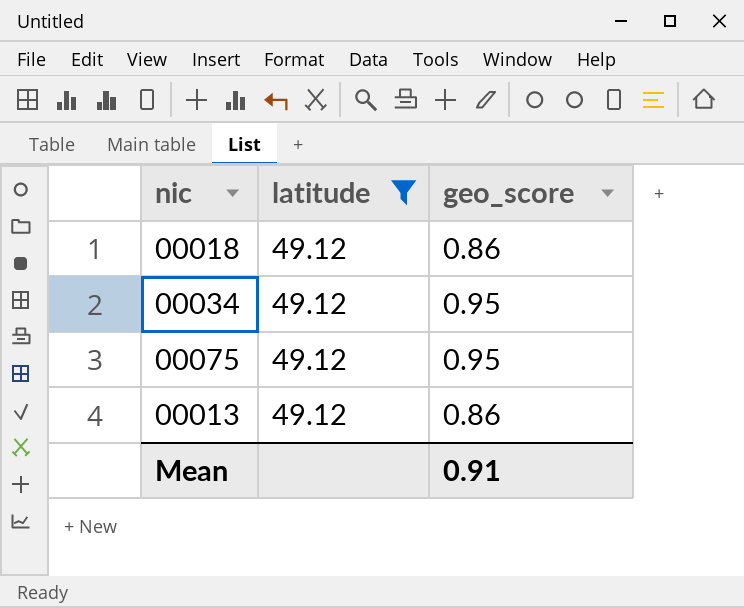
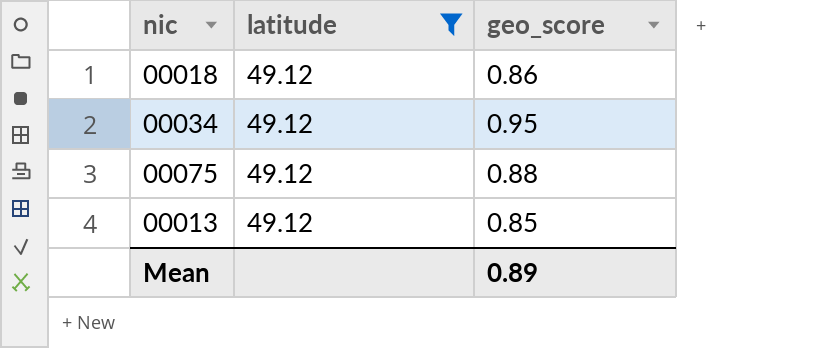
00075 | geo_score: 0.95 -> 0.88
00013 | geo_score: 0.86 -> 0.85
Mean | geo_score: 0.91 -> 0.89

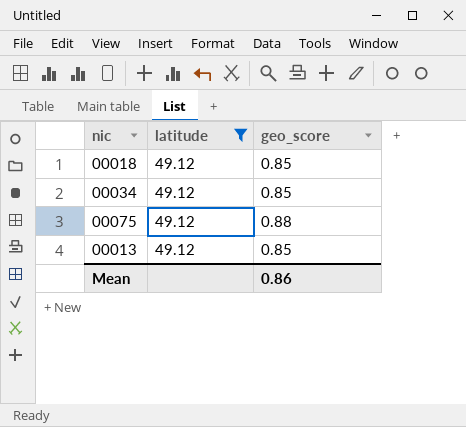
00018 | geo_score: 0.86 -> 0.85
00034 | geo_score: 0.95 -> 0.85
Mean | geo_score: 0.89 -> 0.86

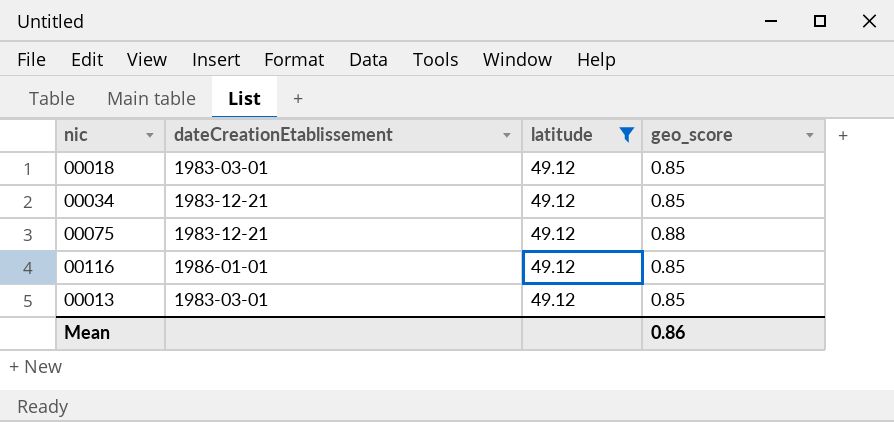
column dateCreationEtablissement | position: none -> 2
row 00116: none -> 1986-01-01 | 49.12 | 0.85

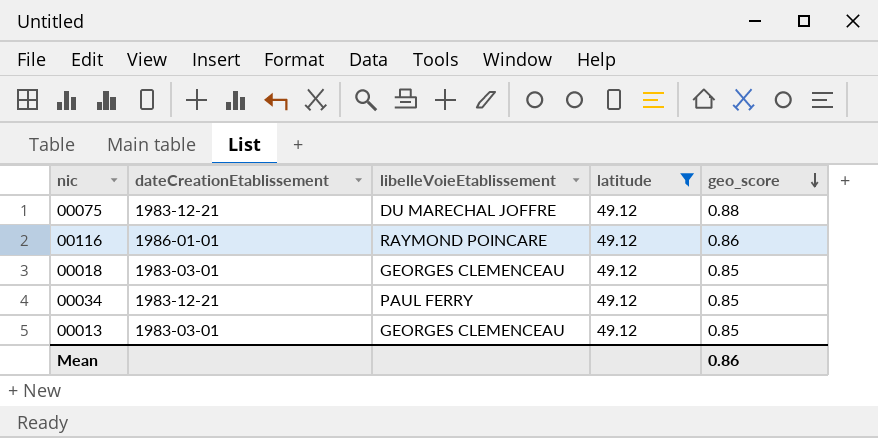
row order: none -> geo_score descending
column libelleVoieEtablissement | position: none -> 3
00116 | geo_score: 0.85 -> 0.86

